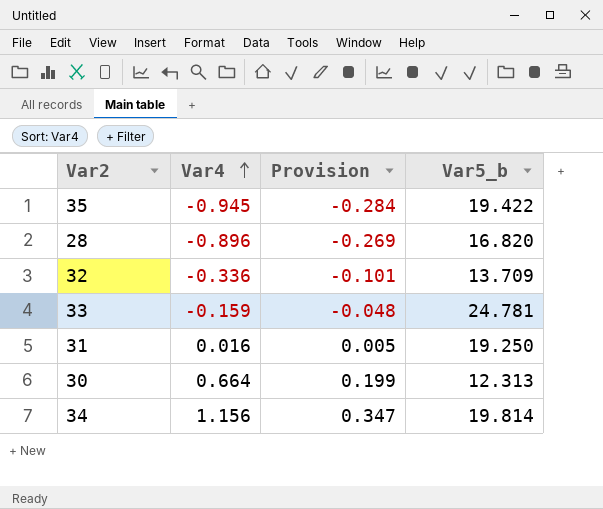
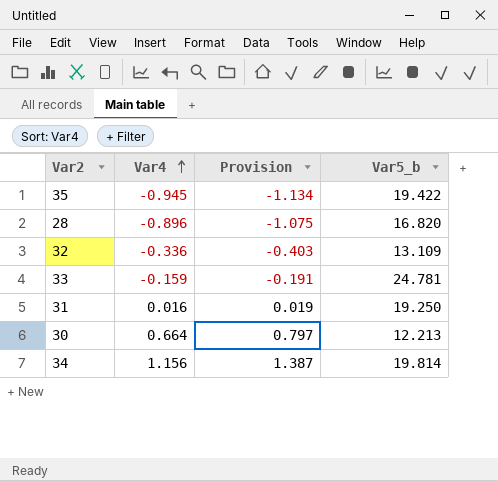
column Provision | formula: [Var4] * 0.3 -> [Var4] * 1.2
32 | Var5_b: 13.709 -> 13.109
30 | Var5_b: 12.313 -> 12.213

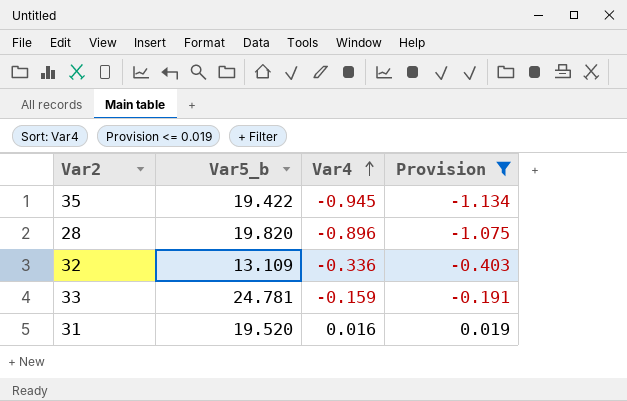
filter: none -> Provision <= 0.019
column Var5_b | position: 4 -> 2
28 | Var5_b: 16.820 -> 19.820
31 | Var5_b: 19.250 -> 19.520

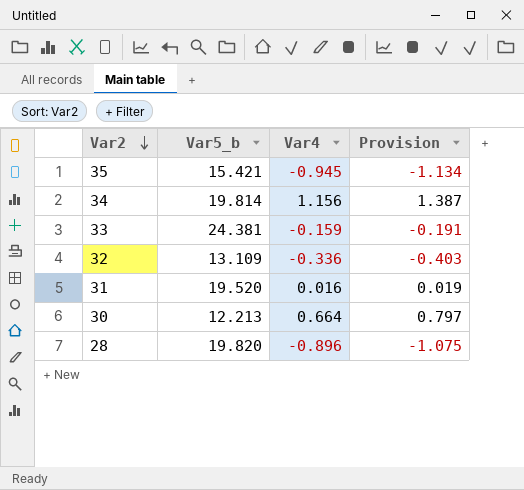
filter: Provision <= 0.019 -> none
row order: Var4 ascending -> Var2 descending
35 | Var5_b: 19.422 -> 15.421
33 | Var5_b: 24.781 -> 24.381

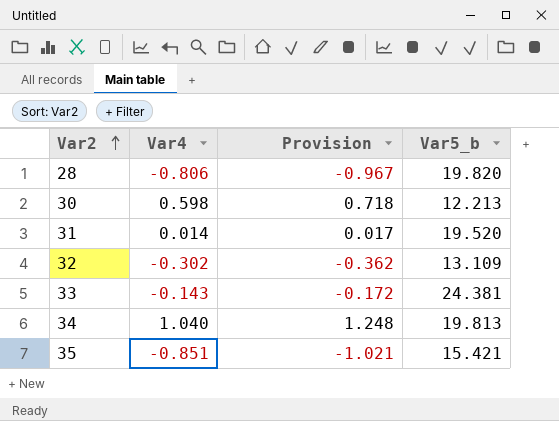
row order: Var2 descending -> Var2 ascending
column Var5_b | position: 2 -> 4
28 | Var4: -0.896 -> -0.806
28 | Provision: -1.075 -> -0.967
30 | Var4: 0.664 -> 0.598
30 | Provision: 0.797 -> 0.718
31 | Var4: 0.016 -> 0.014
31 | Provision: 0.019 -> 0.017
32 | Var4: -0.336 -> -0.302
32 | Provision: -0.403 -> -0.362
33 | Var4: -0.159 -> -0.143
33 | Provision: -0.191 -> -0.172
34 | Var4: 1.156 -> 1.040
34 | Provision: 1.387 -> 1.248
34 | Var5_b: 19.814 -> 19.813
35 | Var4: -0.945 -> -0.851
35 | Provision: -1.134 -> -1.021

